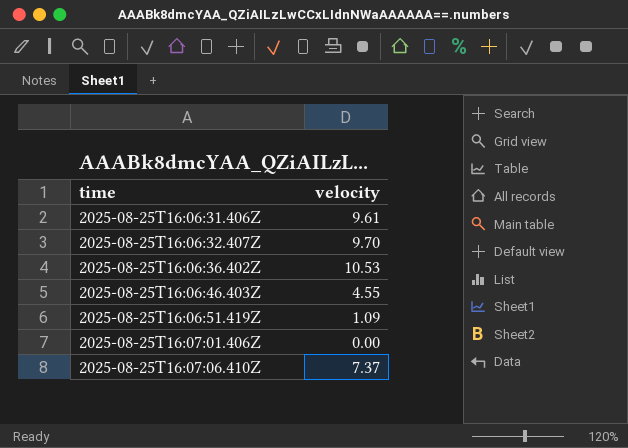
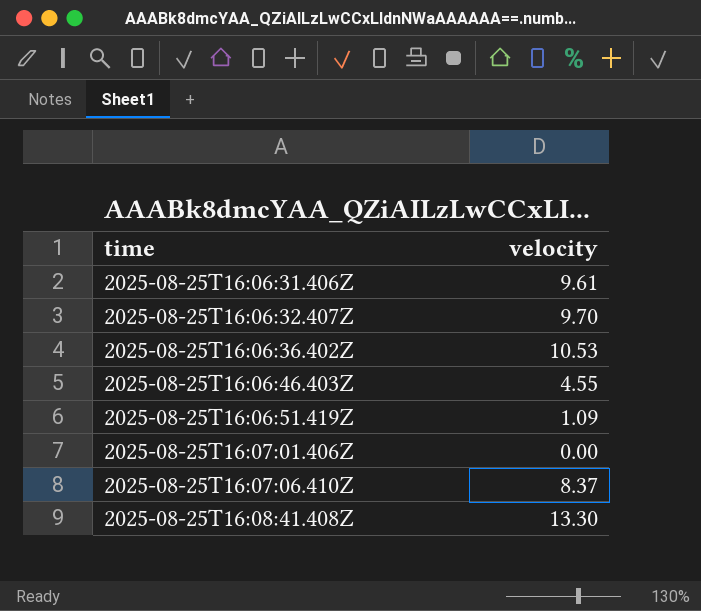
2025-08-25T16:07:06.410Z | velocity: 7.37 -> 8.37
row 2025-08-25T16:08:41.408Z: none -> 13.30

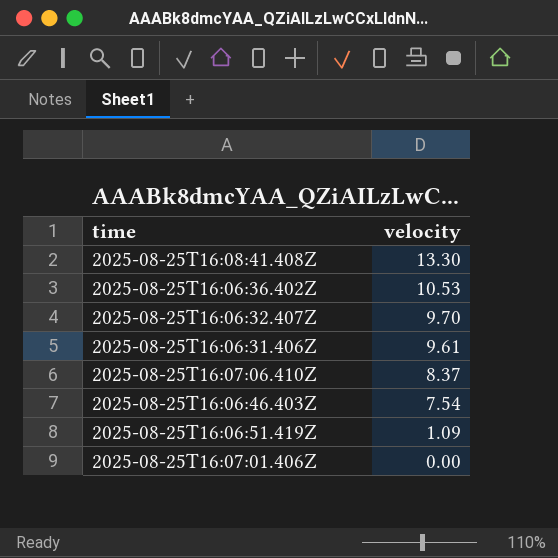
row order: time ascending -> velocity descending
2025-08-25T16:06:46.403Z | velocity: 4.55 -> 7.54

